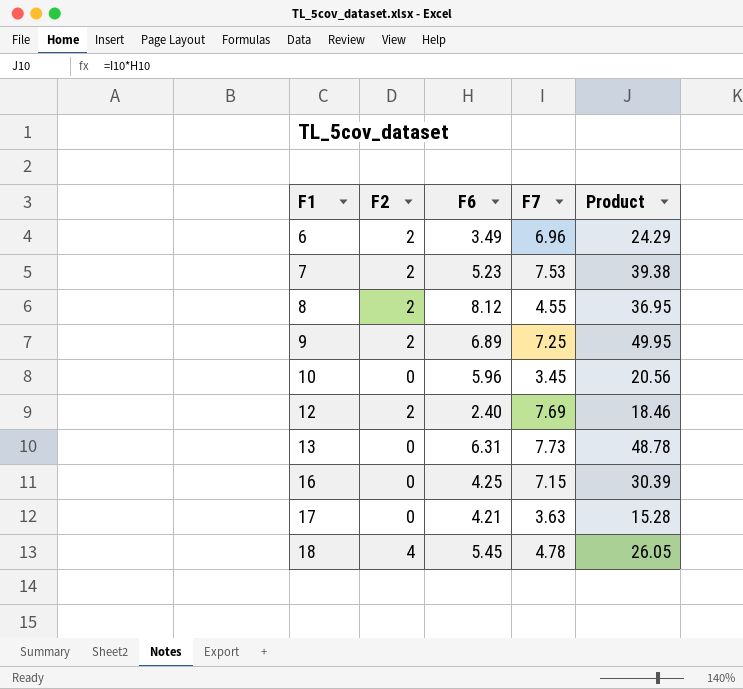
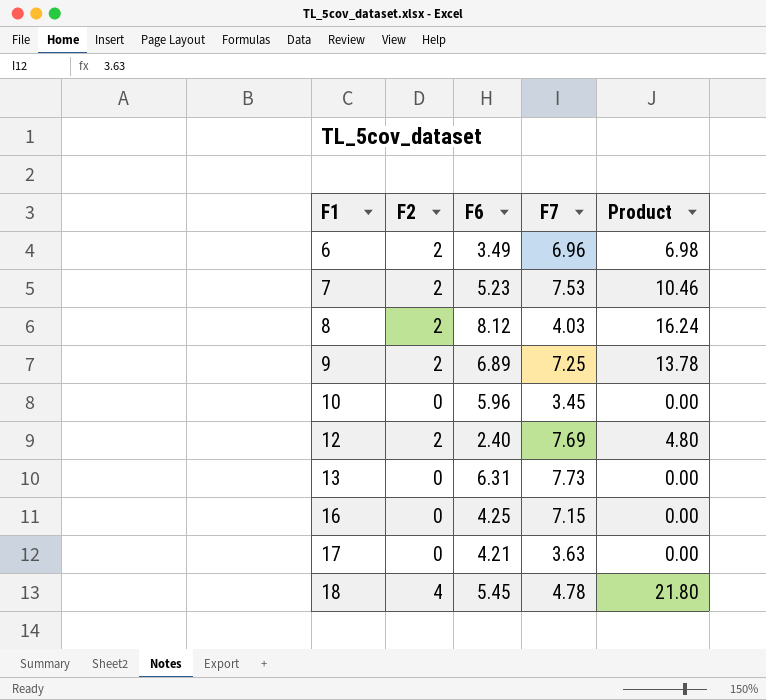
column Product | formula: [F6] * [F7] -> [F2] * [F6]
8 | F7: 4.55 -> 4.03

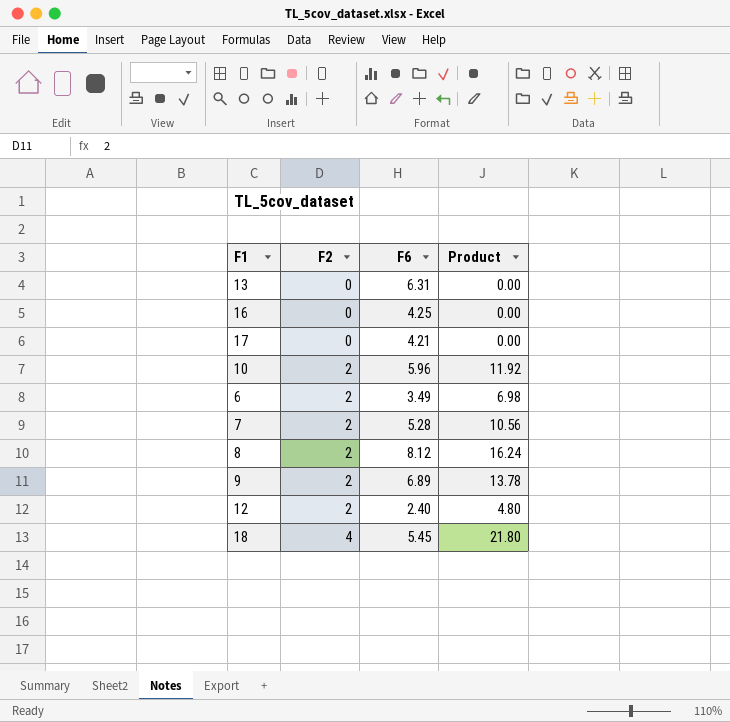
row order: F1 ascending -> F2 ascending
column F7 | position: 4 -> none
10 | F2: 0 -> 2
10 | Product: 0.00 -> 11.92
7 | F6: 5.23 -> 5.28
7 | Product: 10.46 -> 10.56

